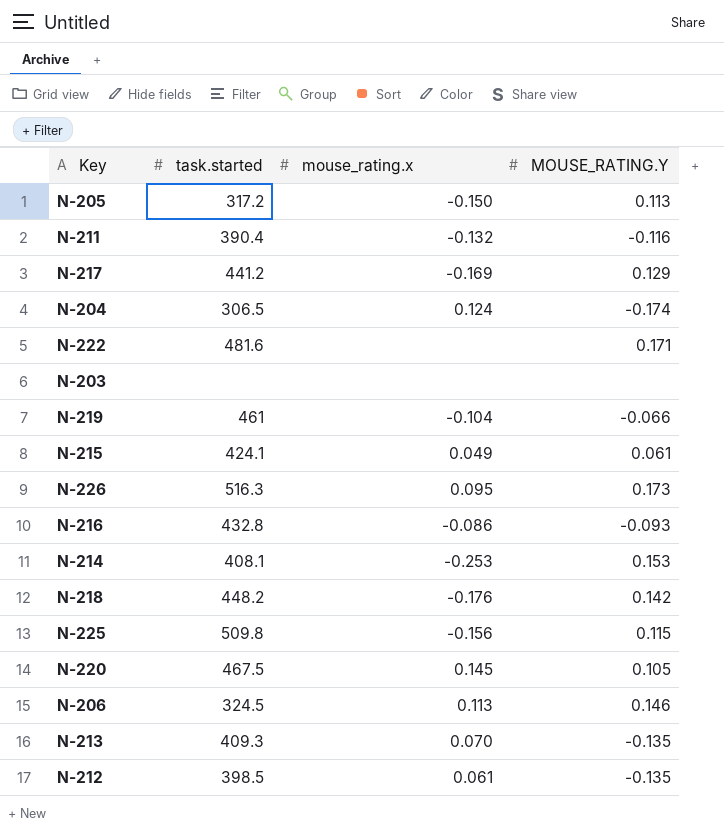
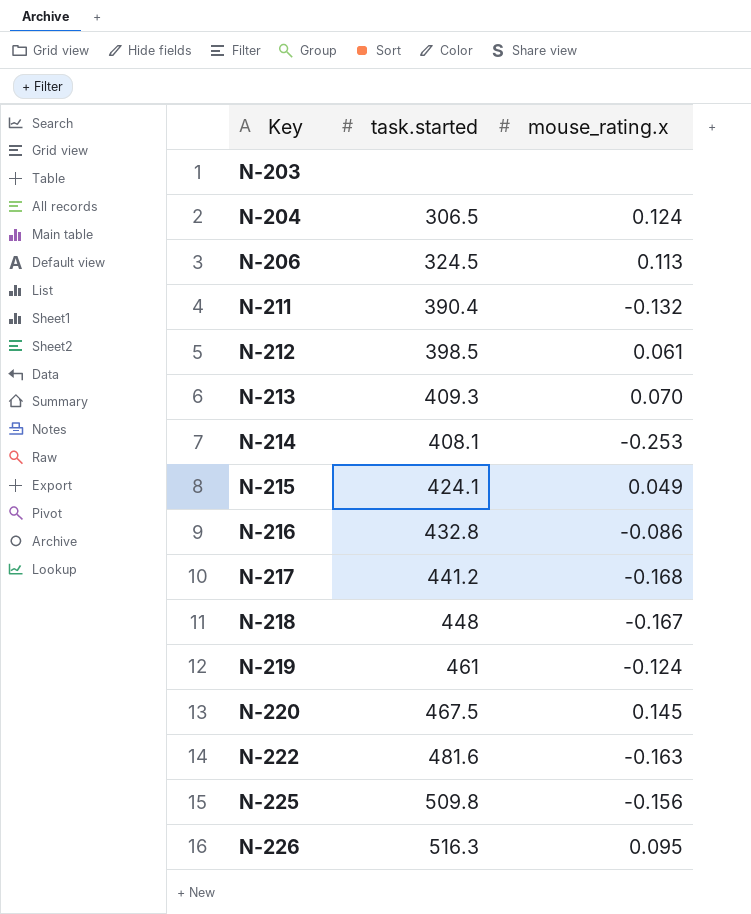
row order: none -> Key ascending
column MOUSE_RATING.Y | position: 4 -> none
row N-205: 317.2 | -0.150 | 0.113 -> none
N-217 | mouse_rating.x: -0.169 -> -0.168
N-218 | task.started: 448.2 -> 448
N-218 | mouse_rating.x: -0.176 -> -0.167
N-219 | mouse_rating.x: -0.104 -> -0.124
N-222 | mouse_rating.x: none -> -0.163

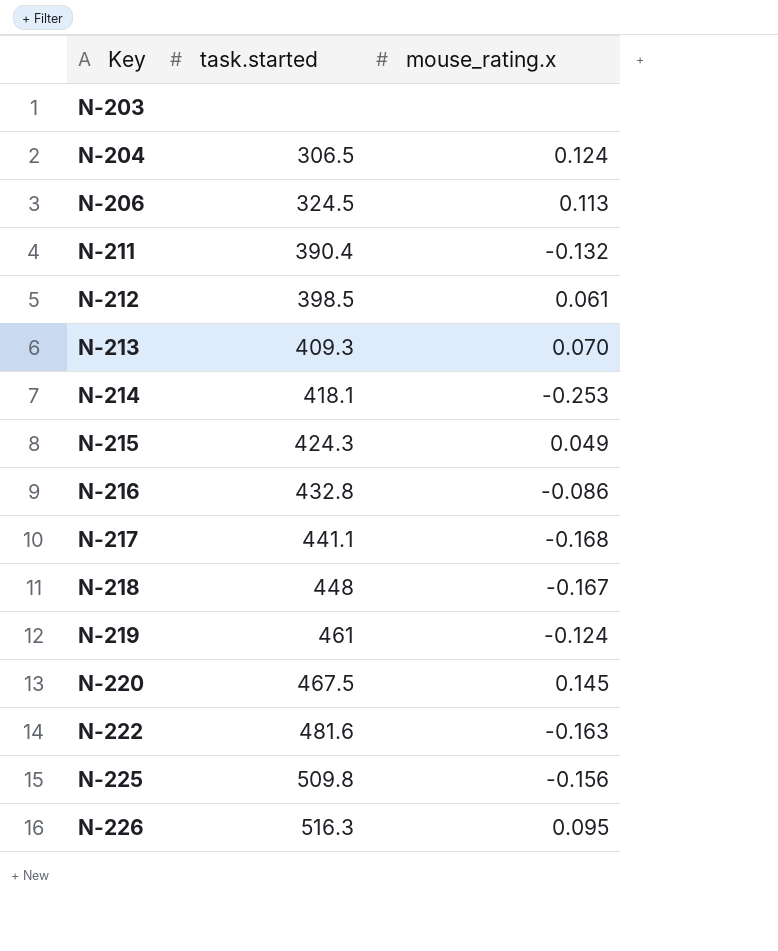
N-214 | task.started: 408.1 -> 418.1
N-215 | task.started: 424.1 -> 424.3
N-217 | task.started: 441.2 -> 441.1

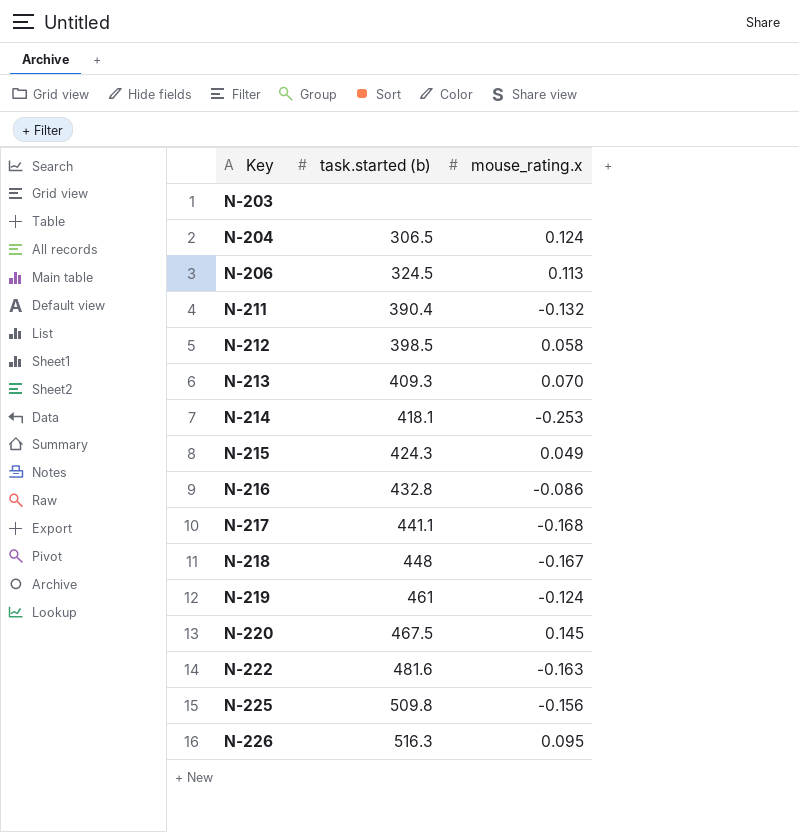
column name: task.started -> task.started (b)
N-212 | mouse_rating.x: 0.061 -> 0.058

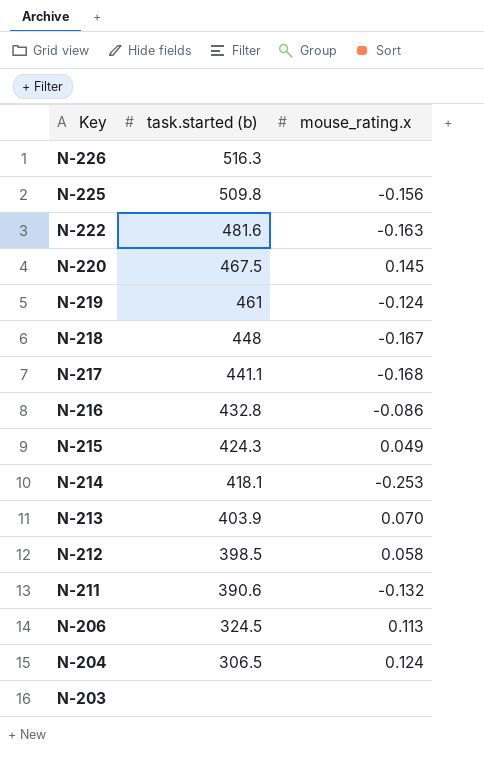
row order: Key ascending -> Key descending
N-226 | mouse_rating.x: 0.095 -> none
N-213 | task.started (b): 409.3 -> 403.9
N-211 | task.started (b): 390.4 -> 390.6

